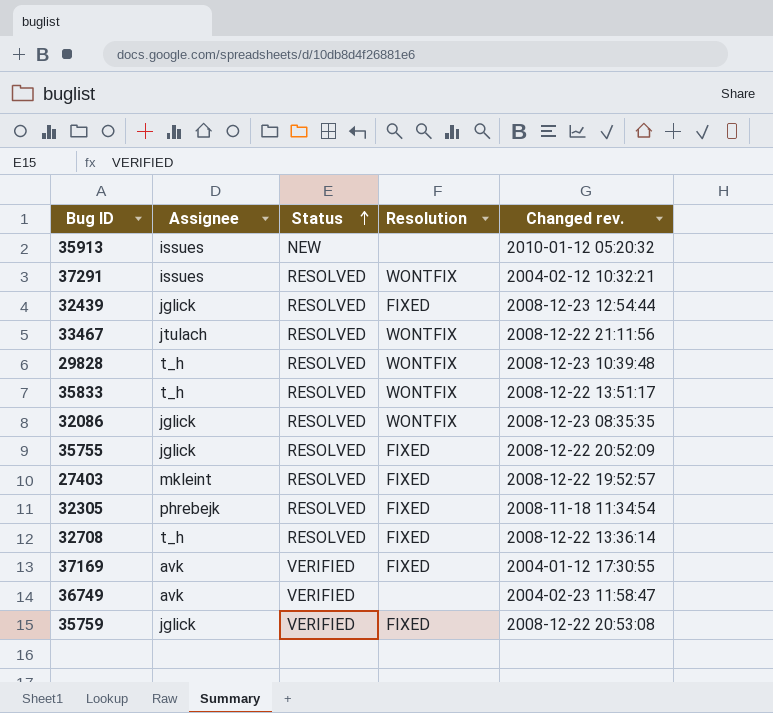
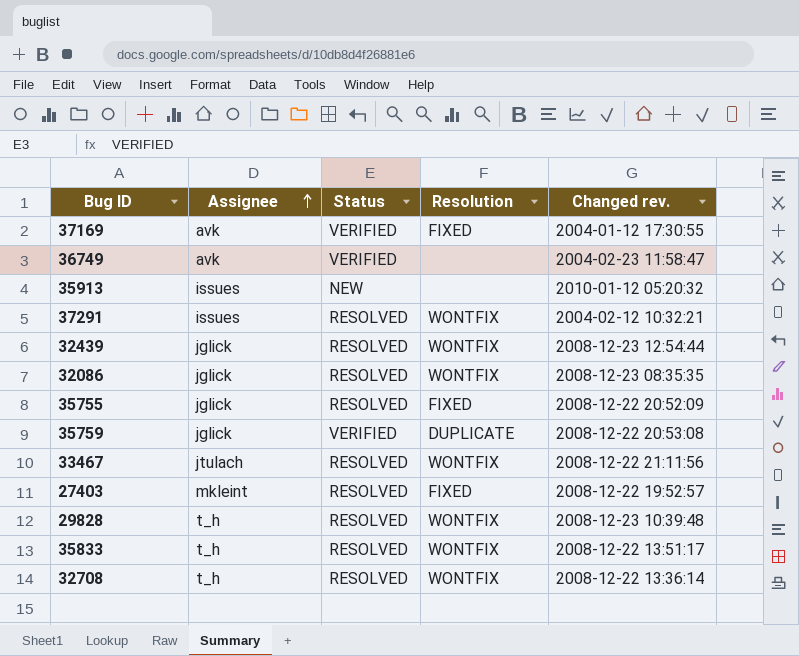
row order: Status ascending -> Assignee ascending
row 32305: phrebejk | RESOLVED | FIXED | 2008-11-18 11:34:54 -> none
32439 | Resolution: FIXED -> WONTFIX
35759 | Resolution: FIXED -> DUPLICATE
32708 | Resolution: FIXED -> WONTFIX

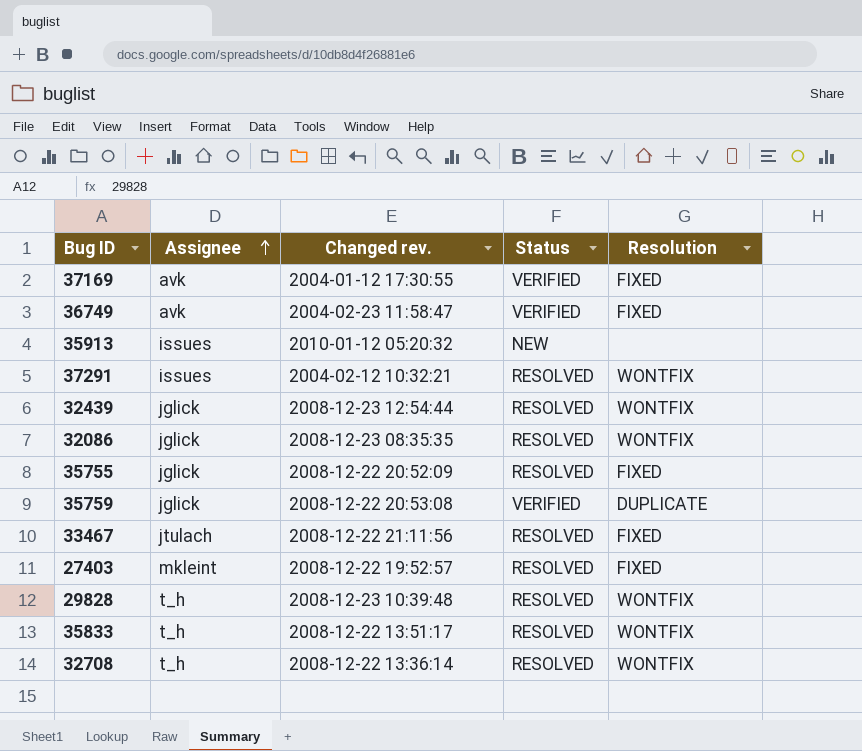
column Changed rev. | position: 5 -> 3
36749 | Resolution: none -> FIXED
33467 | Resolution: WONTFIX -> FIXED

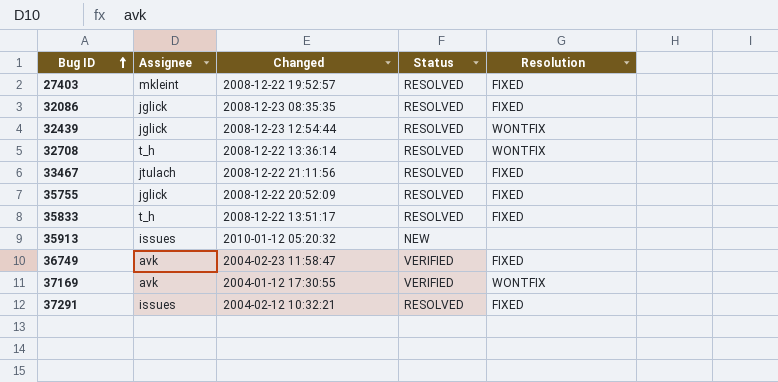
row order: Assignee ascending -> Bug ID ascending
column name: Changed rev. -> Changed
row 35759: jglick | 2008-12-22 20:53:08 | VERIFIED | DUPLICATE -> none
row 29828: t_h | 2008-12-23 10:39:48 | RESOLVED | WONTFIX -> none
32086 | Resolution: WONTFIX -> FIXED
35833 | Resolution: WONTFIX -> FIXED
37169 | Resolution: FIXED -> WONTFIX
37291 | Resolution: WONTFIX -> FIXED

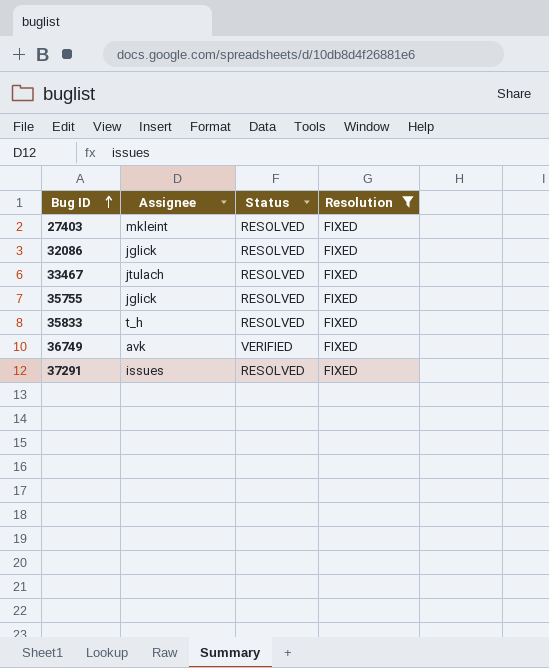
filter: none -> Resolution = FIXED
column Changed | position: 3 -> none

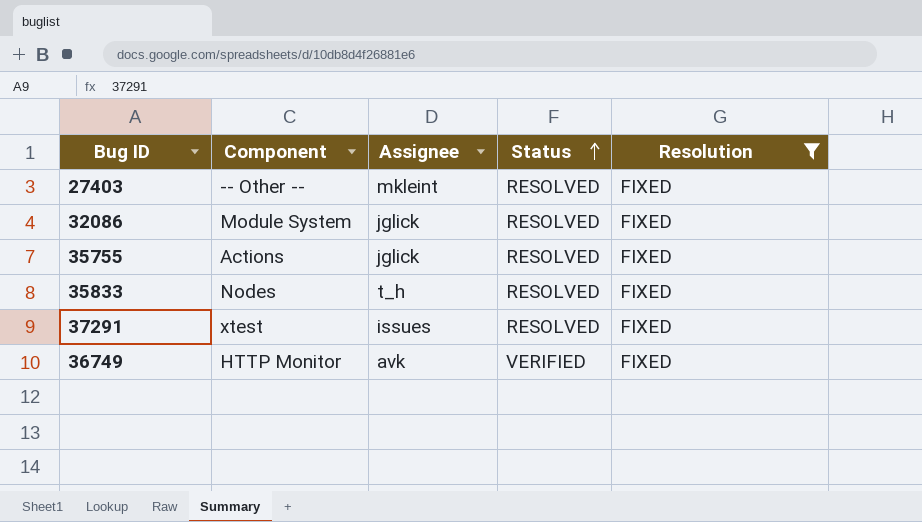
row order: Bug ID ascending -> Status ascending
column Component | position: none -> 2
row 33467: jtulach | RESOLVED | FIXED -> none

